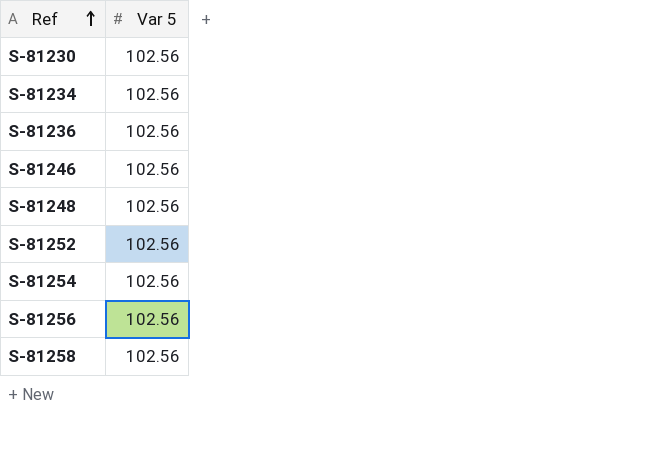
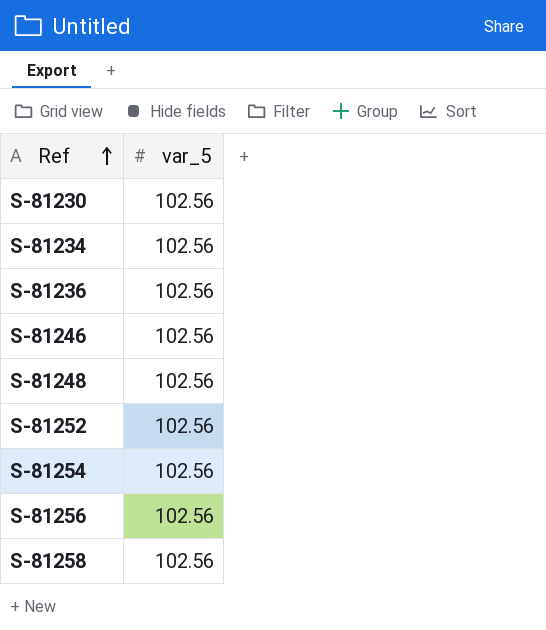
column name: Var 5 -> var_5

